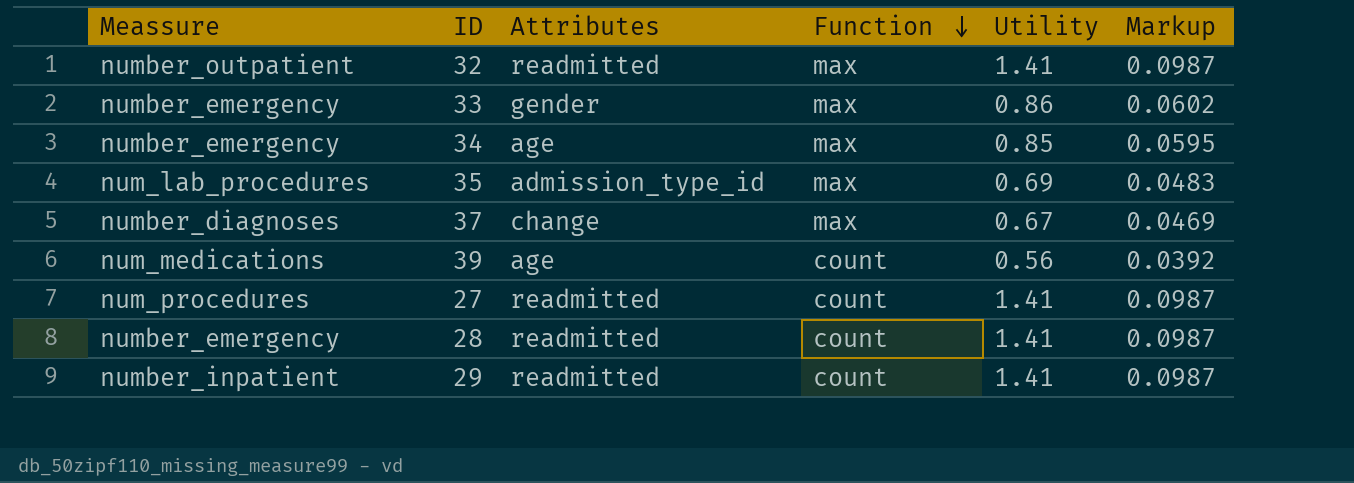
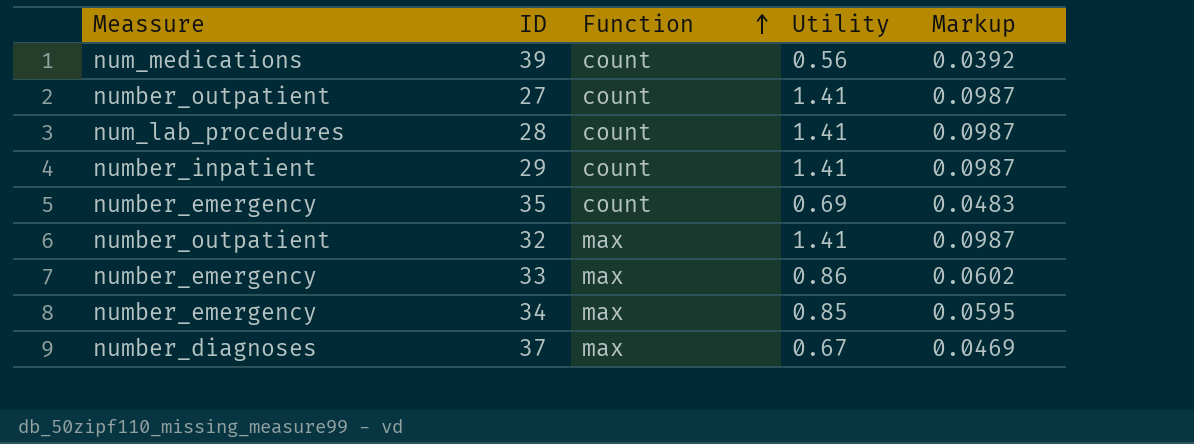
row order: Function descending -> Function ascending
column Attributes | position: 3 -> none
27 | Meassure: num_procedures -> number_outpatient
28 | Meassure: number_emergency -> num_lab_procedures
35 | Meassure: num_lab_procedures -> number_emergency
35 | Function: max -> count

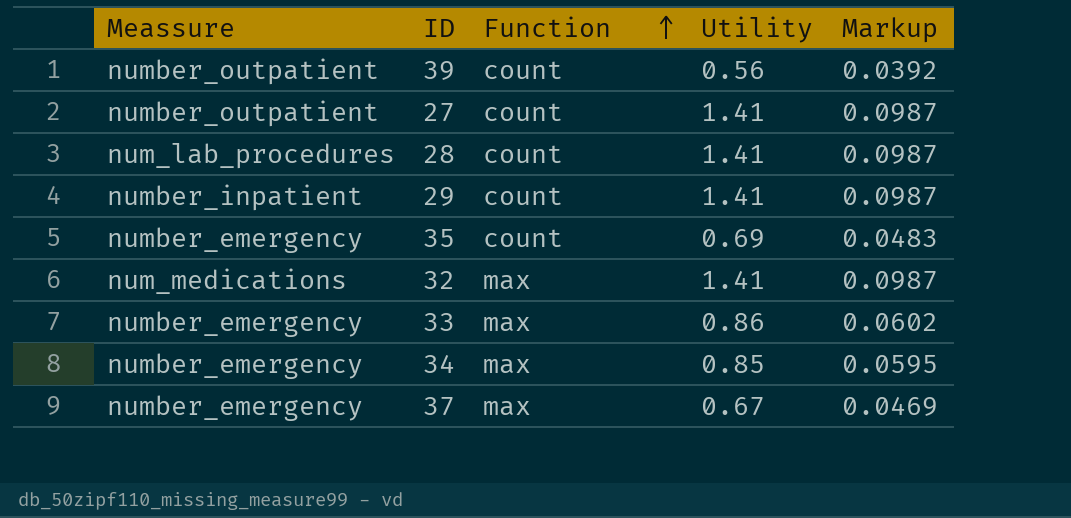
39 | Meassure: num_medications -> number_outpatient
32 | Meassure: number_outpatient -> num_medications
37 | Meassure: number_diagnoses -> number_emergency

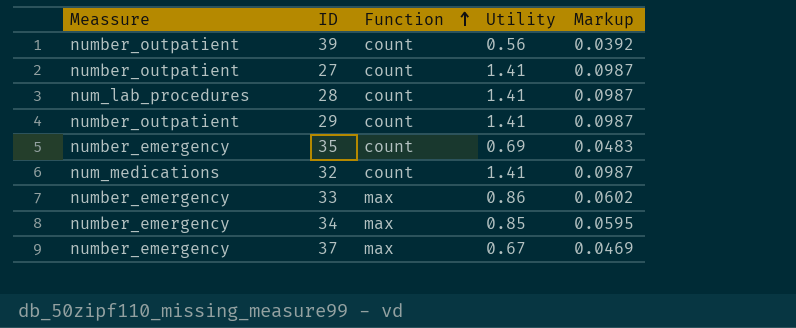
29 | Meassure: number_inpatient -> number_outpatient
32 | Function: max -> count

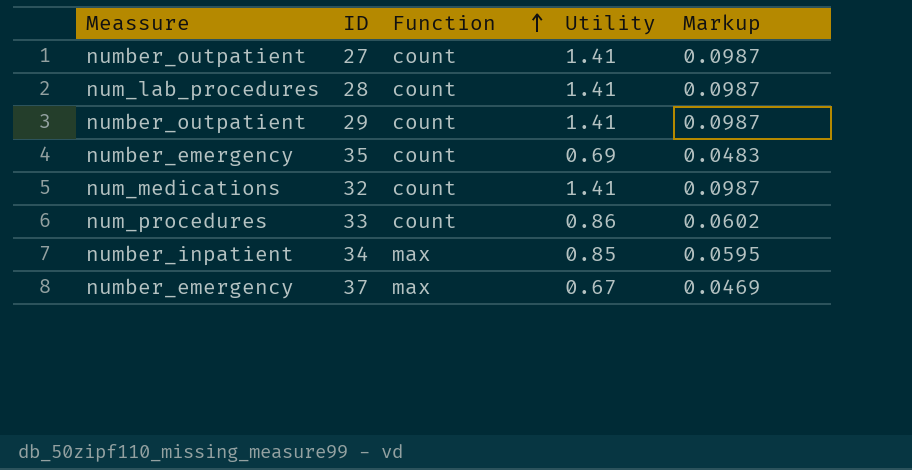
row 39: number_outpatient | count | 0.56 | 0.0392 -> none
33 | Meassure: number_emergency -> num_procedures
33 | Function: max -> count
34 | Meassure: number_emergency -> number_inpatient

